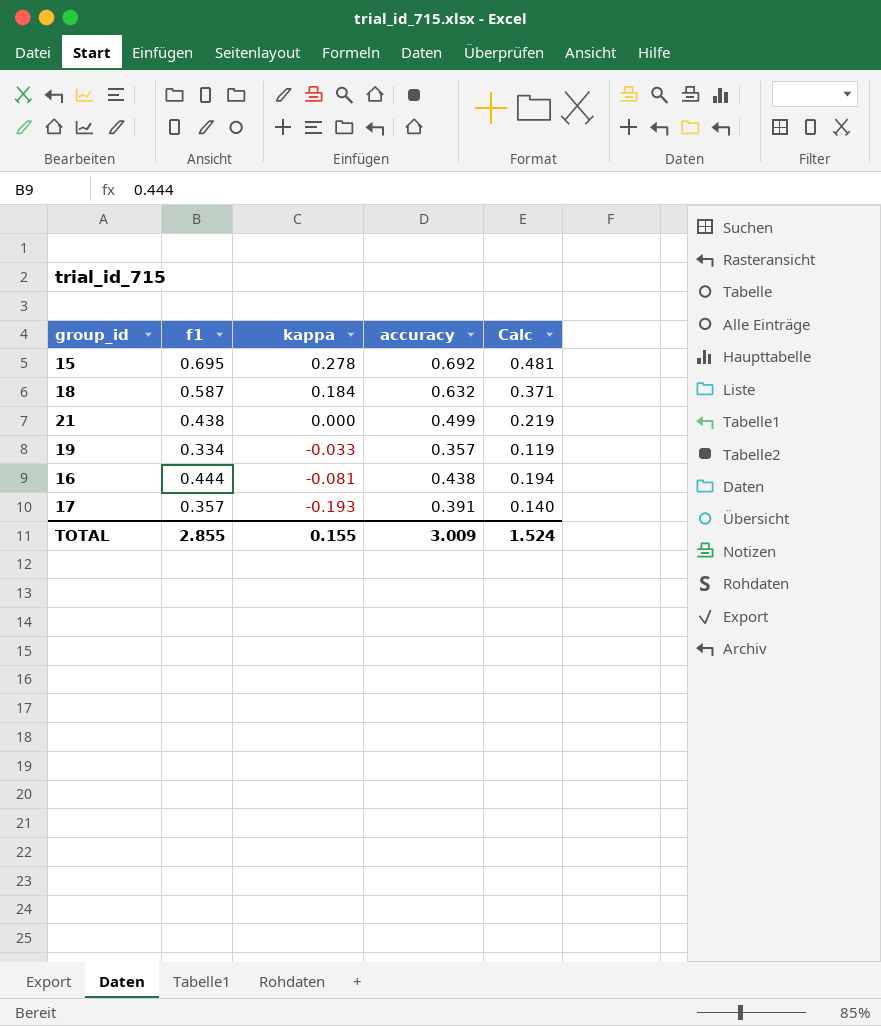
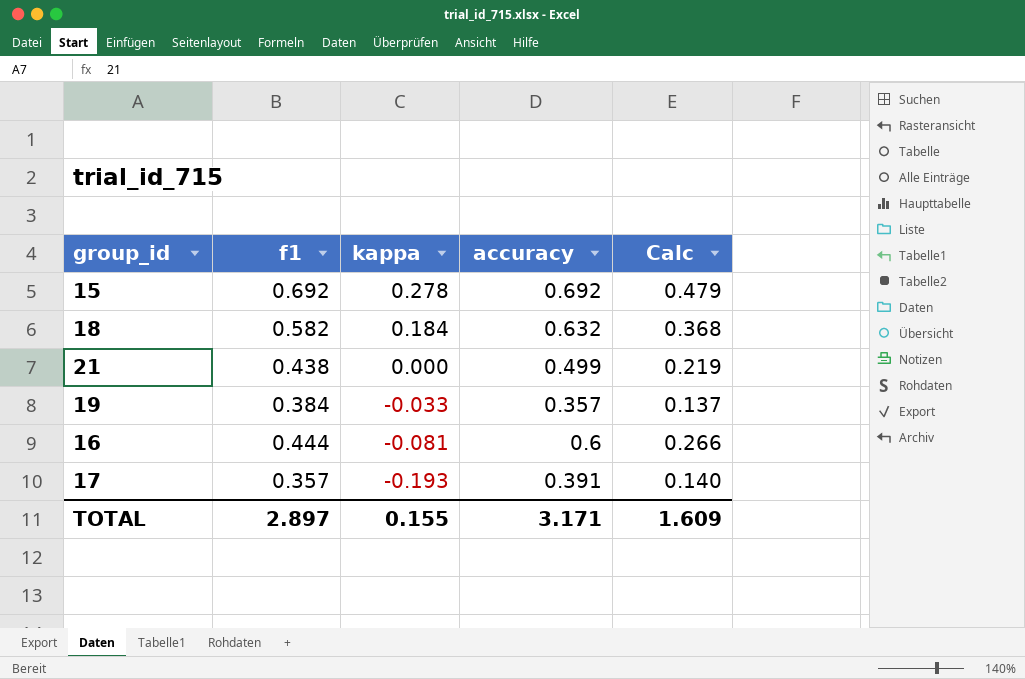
15 | f1: 0.695 -> 0.692
15 | Calc: 0.481 -> 0.479
18 | f1: 0.587 -> 0.582
18 | Calc: 0.371 -> 0.368
19 | f1: 0.334 -> 0.384
19 | Calc: 0.119 -> 0.137
16 | accuracy: 0.438 -> 0.6
16 | Calc: 0.194 -> 0.266
TOTAL | f1: 2.855 -> 2.897
TOTAL | accuracy: 3.009 -> 3.171
TOTAL | Calc: 1.524 -> 1.609

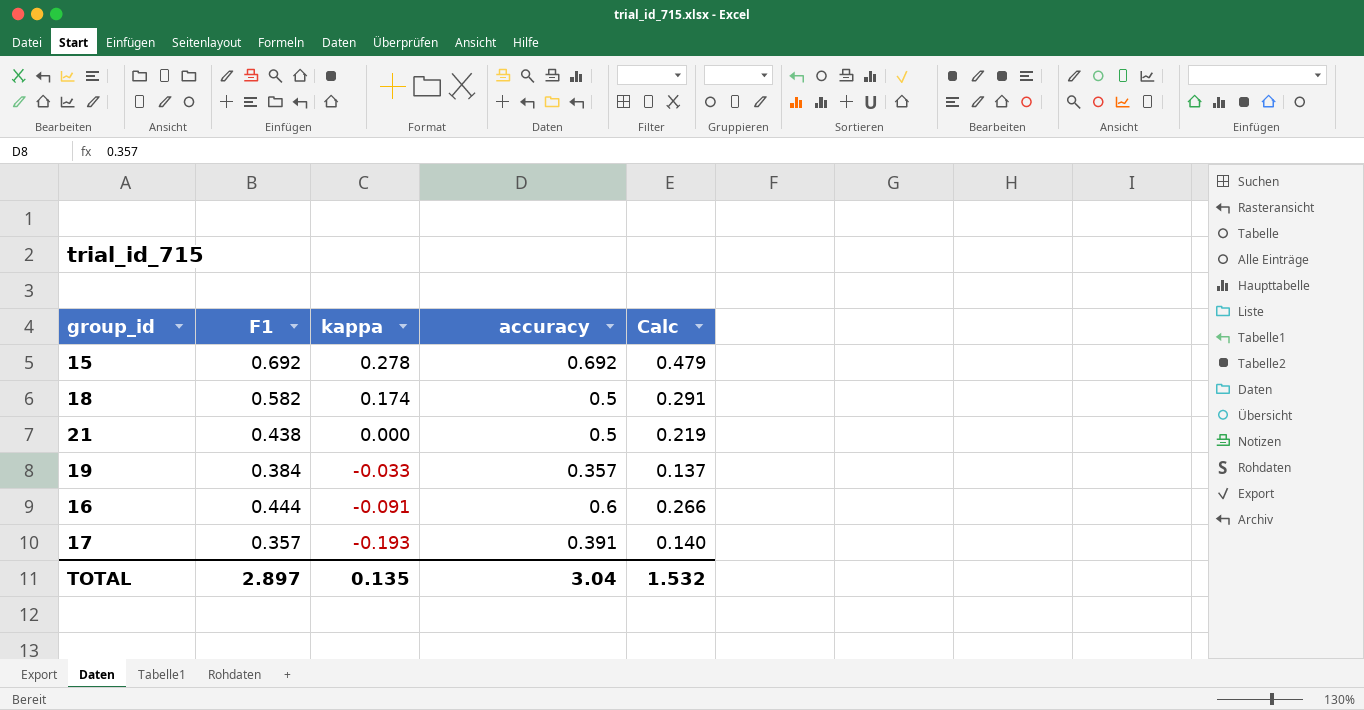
column name: f1 -> F1
18 | kappa: 0.184 -> 0.174
18 | accuracy: 0.632 -> 0.5
18 | Calc: 0.368 -> 0.291
21 | accuracy: 0.499 -> 0.5
16 | kappa: -0.081 -> -0.091
TOTAL | kappa: 0.155 -> 0.135
TOTAL | accuracy: 3.171 -> 3.04
TOTAL | Calc: 1.609 -> 1.532

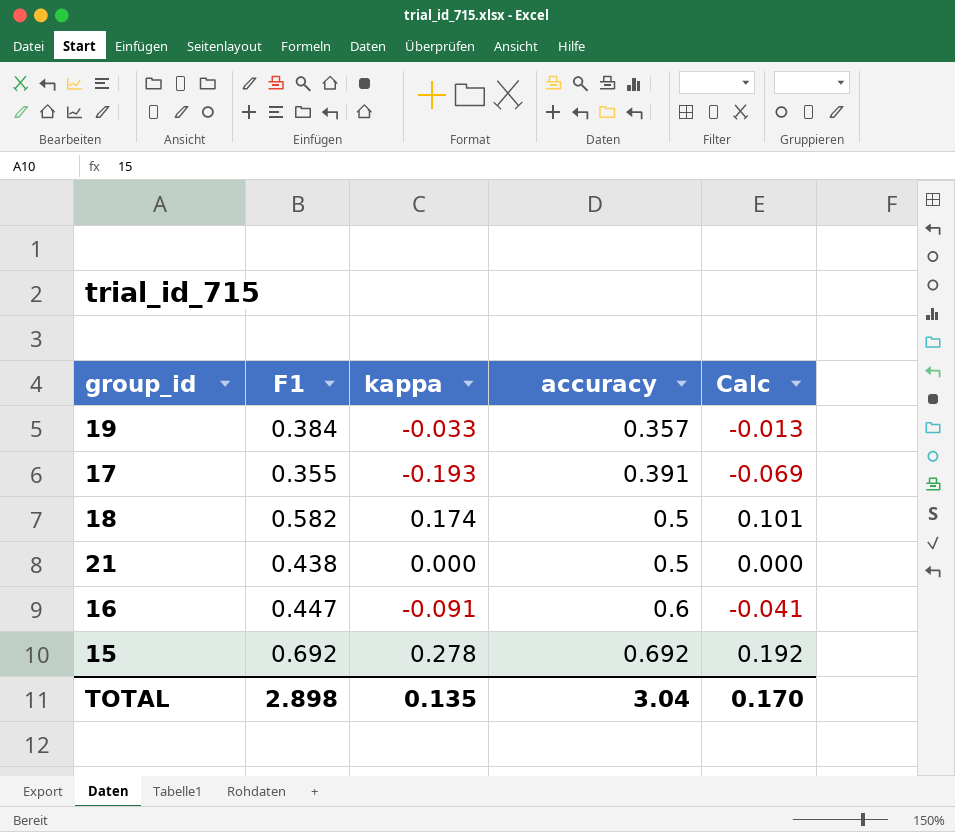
row order: kappa descending -> accuracy ascending
column Calc | formula: [F1] * [accuracy] -> [F1] * [kappa]
17 | F1: 0.357 -> 0.355
16 | F1: 0.444 -> 0.447
TOTAL | F1: 2.897 -> 2.898
TOTAL | Calc: 1.532 -> 0.170

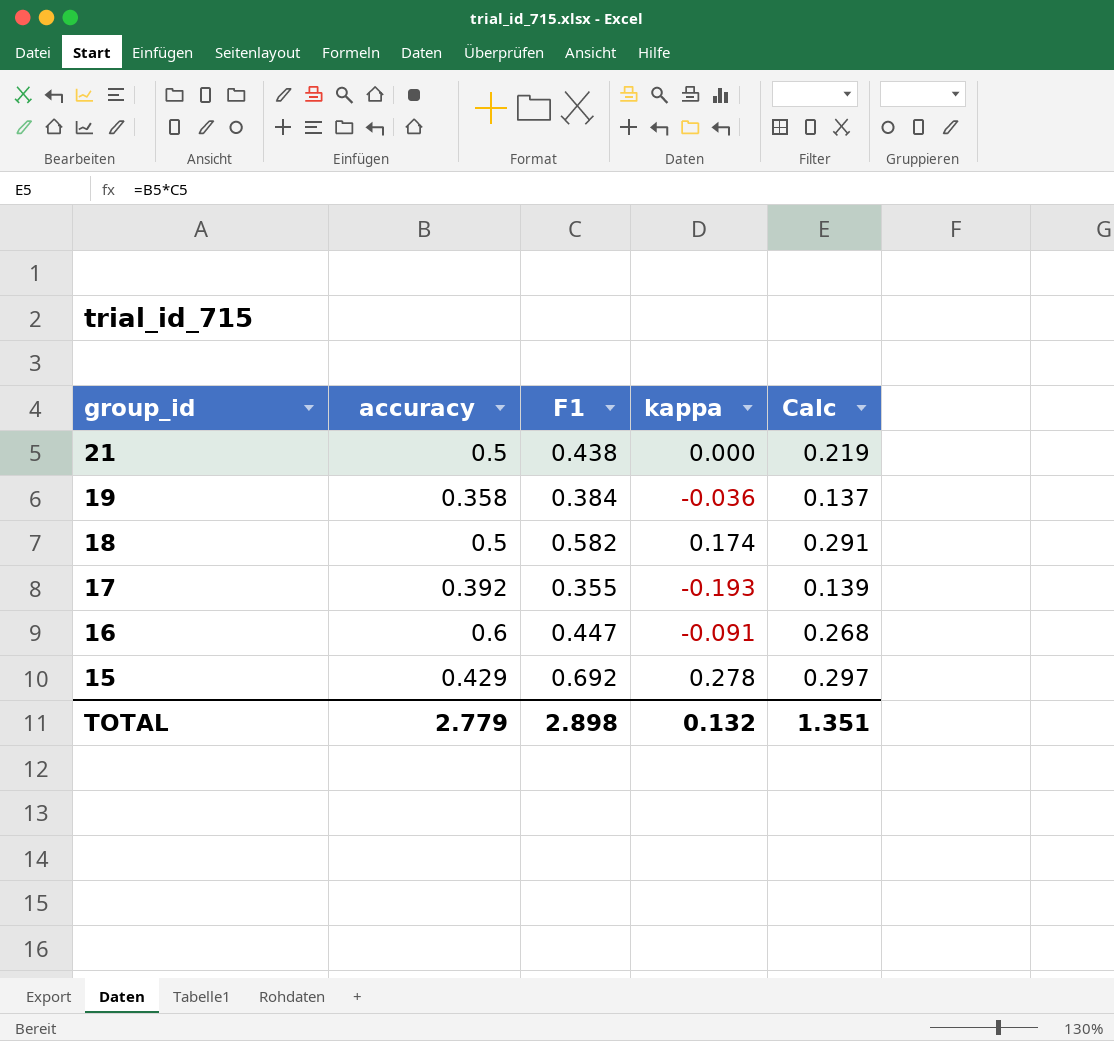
row order: accuracy ascending -> group_id descending
column accuracy | position: 4 -> 2
column Calc | formula: [F1] * [kappa] -> [accuracy] * [F1]
19 | accuracy: 0.357 -> 0.358
19 | kappa: -0.033 -> -0.036
17 | accuracy: 0.391 -> 0.392
15 | accuracy: 0.692 -> 0.429
TOTAL | accuracy: 3.04 -> 2.779
TOTAL | kappa: 0.135 -> 0.132
TOTAL | Calc: 0.170 -> 1.351

